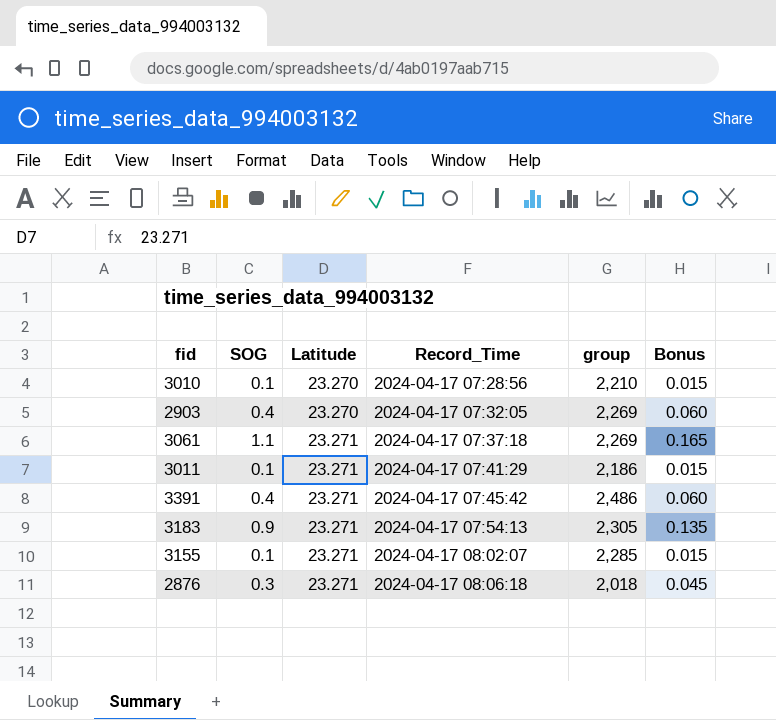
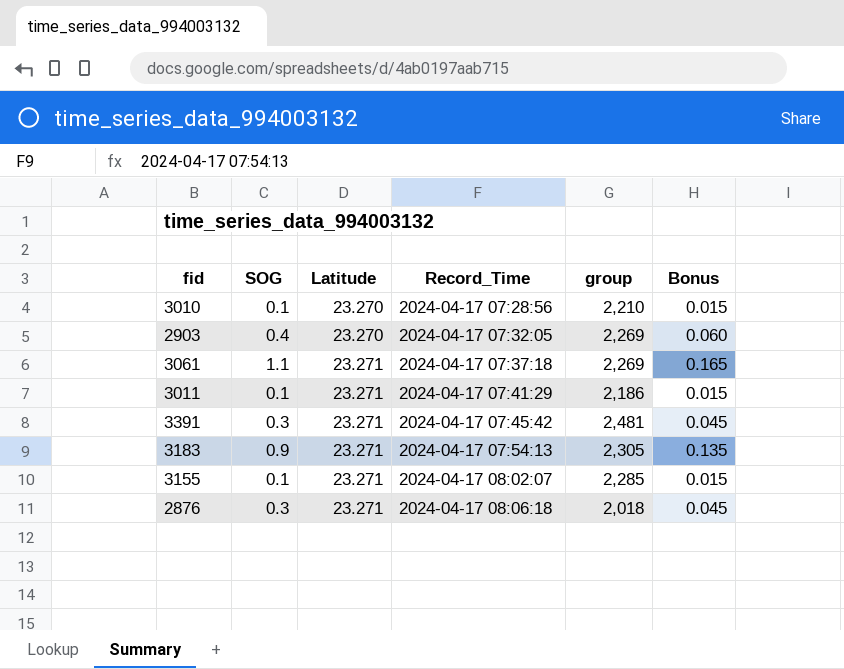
3391 | SOG: 0.4 -> 0.3
3391 | group: 2,486 -> 2,481
3391 | Bonus: 0.060 -> 0.045

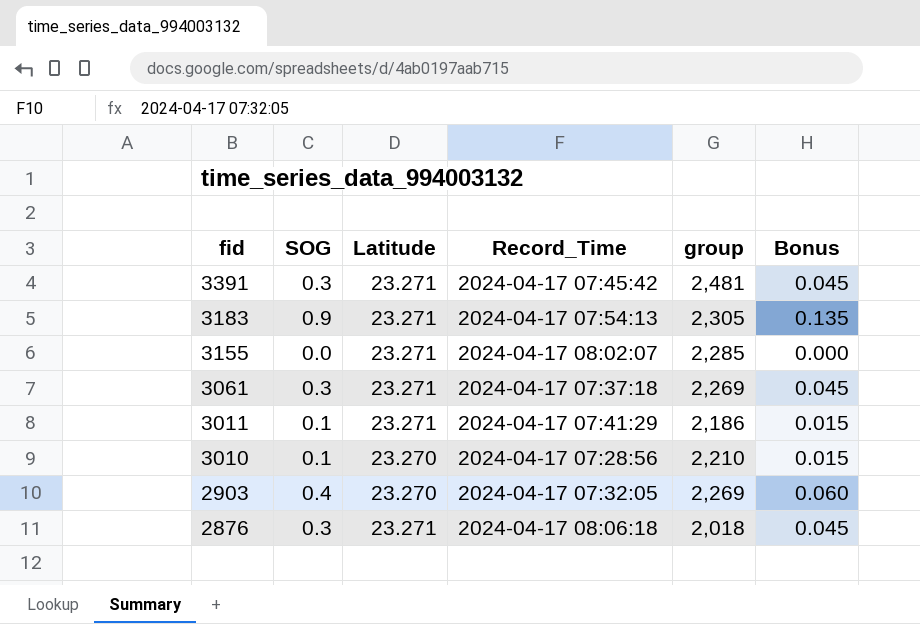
row order: Latitude ascending -> fid descending
3155 | SOG: 0.1 -> 0.0
3155 | Bonus: 0.015 -> 0.000
3061 | SOG: 1.1 -> 0.3
3061 | Bonus: 0.165 -> 0.045

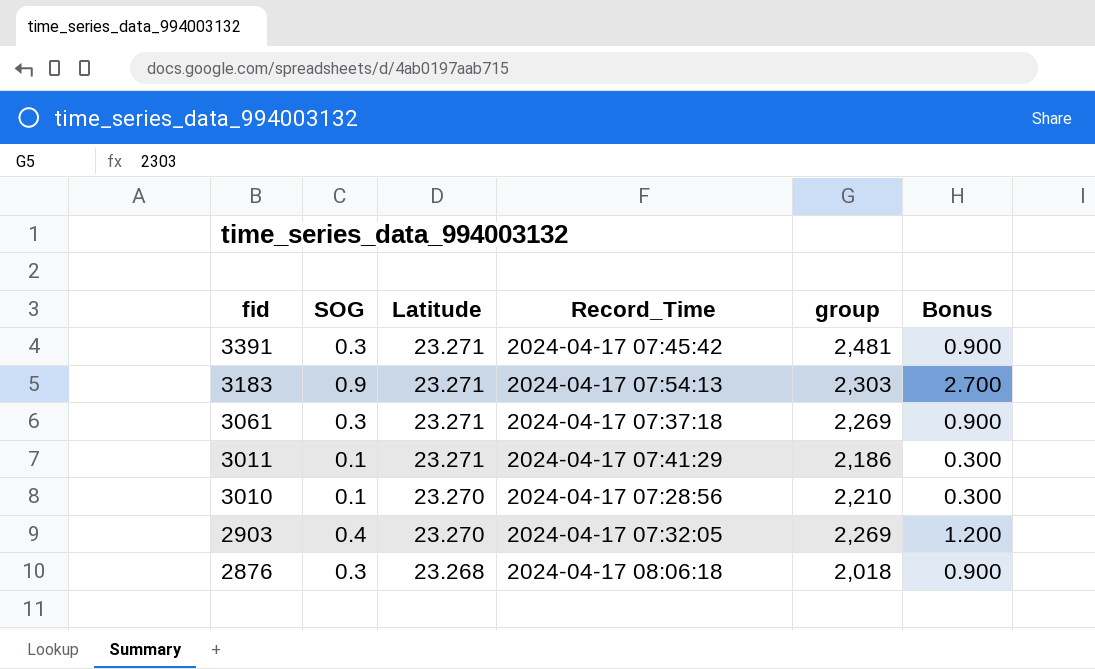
column Bonus | formula: [SOG] * 0.15 -> [SOG] * 3
row 3155: 0.0 | 23.271 | 2024-04-17 08:02:07 | 2,285 | 0.000 -> none
3183 | group: 2,305 -> 2,303
2876 | Latitude: 23.271 -> 23.268

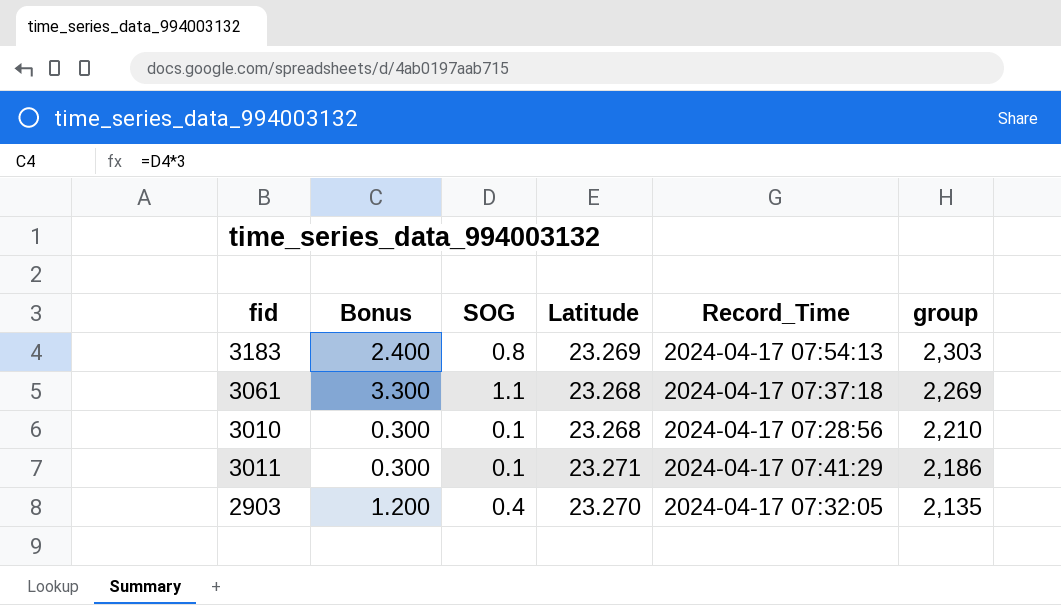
row order: fid descending -> group descending
column Bonus | position: 6 -> 2
row 3391: 0.3 | 23.271 | 2024-04-17 07:45:42 | 2,481 | 0.900 -> none
row 2876: 0.3 | 23.268 | 2024-04-17 08:06:18 | 2,018 | 0.900 -> none
3183 | Bonus: 2.700 -> 2.400
3183 | SOG: 0.9 -> 0.8
3183 | Latitude: 23.271 -> 23.269
3061 | Bonus: 0.900 -> 3.300
3061 | SOG: 0.3 -> 1.1
3061 | Latitude: 23.271 -> 23.268
3010 | Latitude: 23.270 -> 23.268
2903 | group: 2,269 -> 2,135

